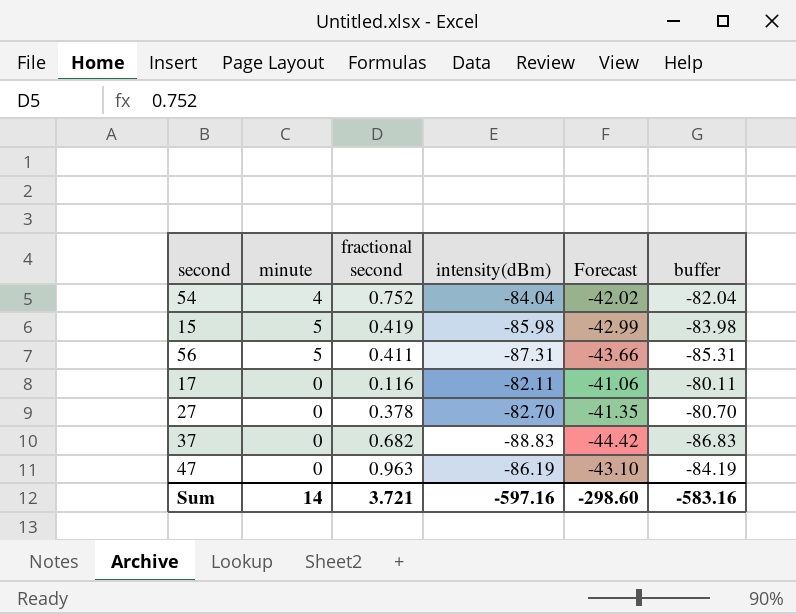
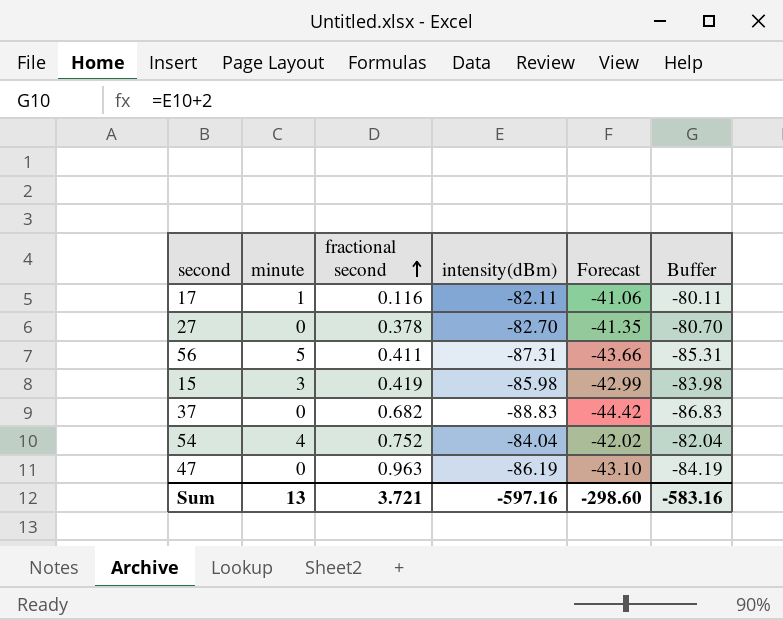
row order: none -> fractional second ascending
column name: buffer -> Buffer
17 | minute: 0 -> 1
15 | minute: 5 -> 3
Sum | minute: 14 -> 13

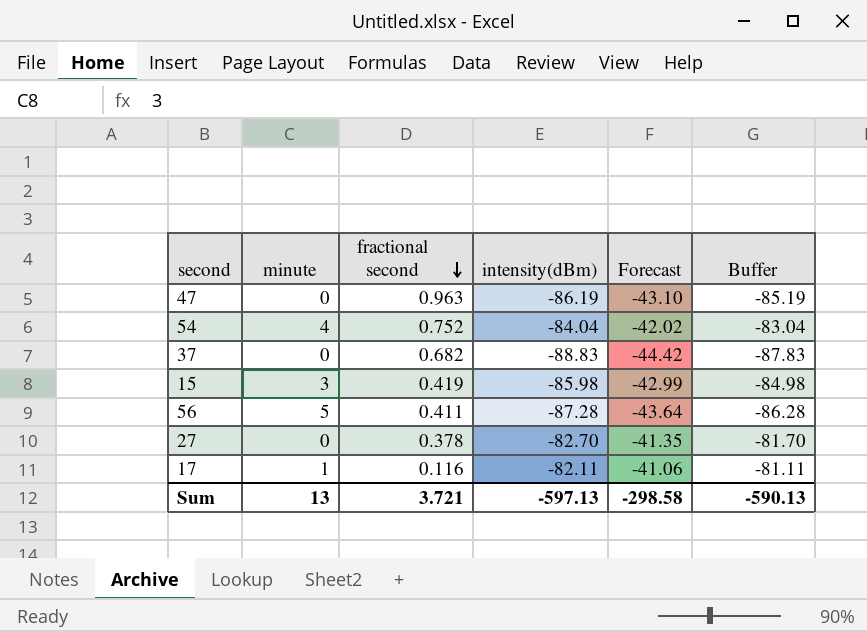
row order: fractional second ascending -> fractional second descending
column Buffer | formula: [intensity(dBm)] + 2 -> [intensity(dBm)] + 1
56 | intensity(dBm): -87.31 -> -87.28
56 | Forecast: -43.66 -> -43.64
Sum | intensity(dBm): -597.16 -> -597.13
Sum | Forecast: -298.60 -> -298.58
Sum | Buffer: -583.16 -> -590.13

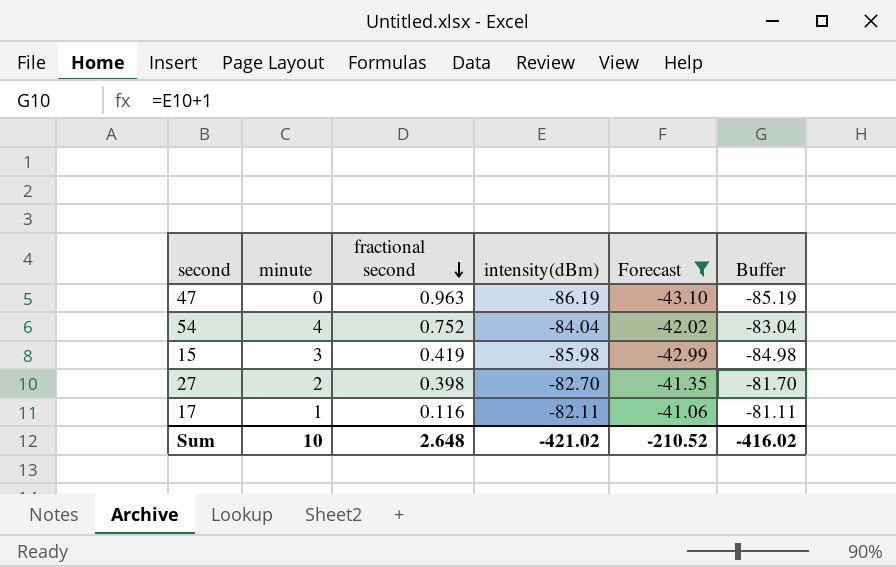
filter: none -> Forecast >= -43.10
27 | minute: 0 -> 2
27 | fractional second: 0.378 -> 0.398
Sum | minute: 13 -> 10
Sum | fractional second: 3.721 -> 2.648
Sum | intensity(dBm): -597.13 -> -421.02
Sum | Forecast: -298.58 -> -210.52
Sum | Buffer: -590.13 -> -416.02

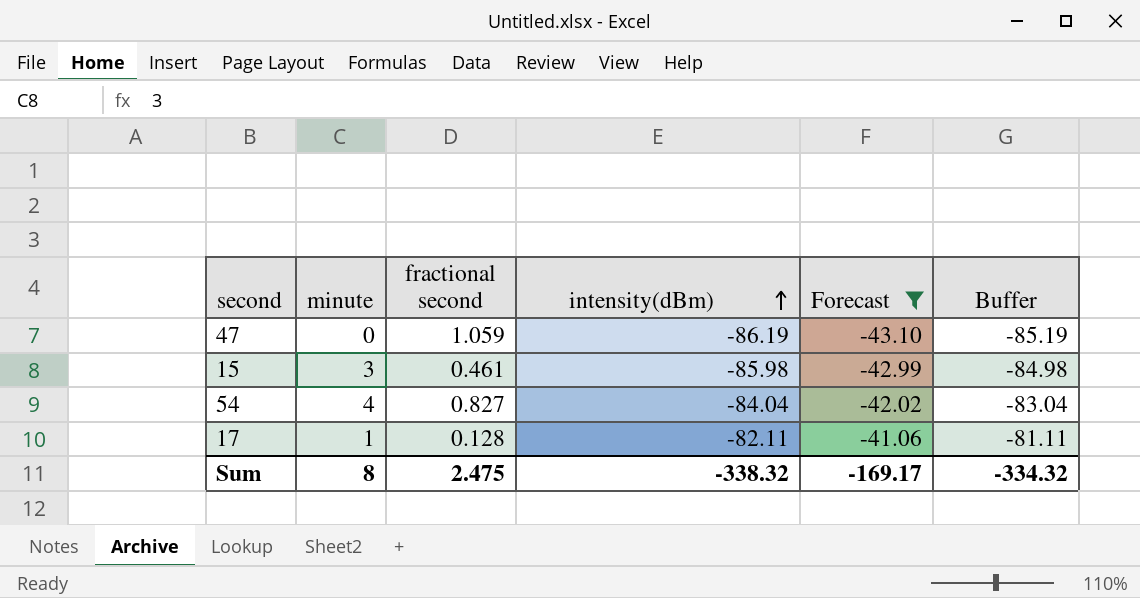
row order: fractional second descending -> intensity(dBm) ascending
row 27: 2 | 0.398 | -82.70 | -41.35 | -81.70 -> none
47 | fractional second: 0.963 -> 1.059
15 | fractional second: 0.419 -> 0.461
54 | fractional second: 0.752 -> 0.827
17 | fractional second: 0.116 -> 0.128
Sum | minute: 10 -> 8
Sum | fractional second: 2.648 -> 2.475
Sum | intensity(dBm): -421.02 -> -338.32
Sum | Forecast: -210.52 -> -169.17
Sum | Buffer: -416.02 -> -334.32

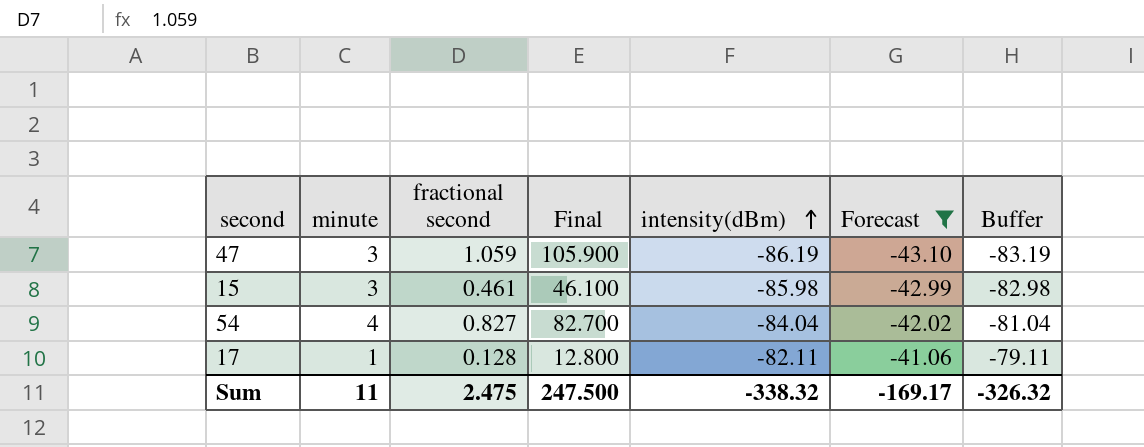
column Final | formula: none -> [fractional second] * 100
column Buffer | formula: [intensity(dBm)] + 1 -> [intensity(dBm)] + 3
47 | minute: 0 -> 3
Sum | minute: 8 -> 11
Sum | Buffer: -334.32 -> -326.32

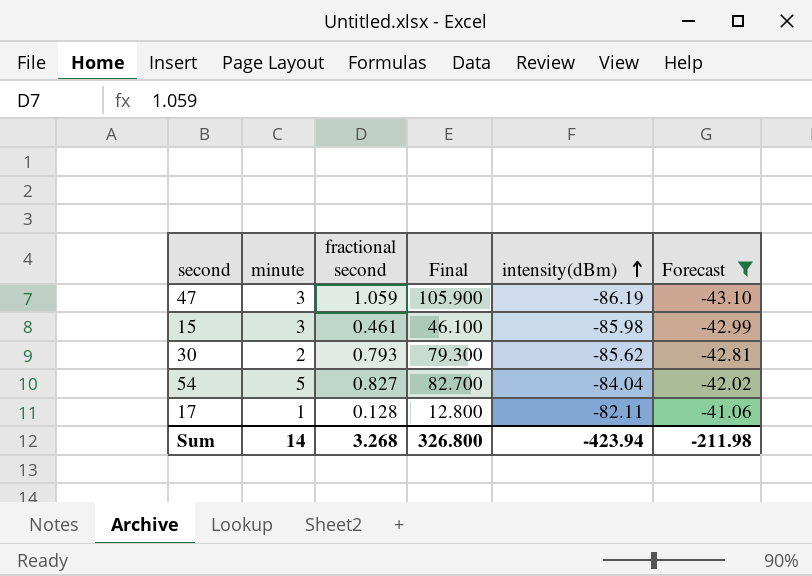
column Buffer | formula: [intensity(dBm)] + 3 -> none
row 30: none -> 2 | 0.793 | 79.300 | -85.62 | -42.81
54 | minute: 4 -> 5
Sum | minute: 11 -> 14
Sum | fractional second: 2.475 -> 3.268
Sum | Final: 247.500 -> 326.800
Sum | intensity(dBm): -338.32 -> -423.94
Sum | Forecast: -169.17 -> -211.98

